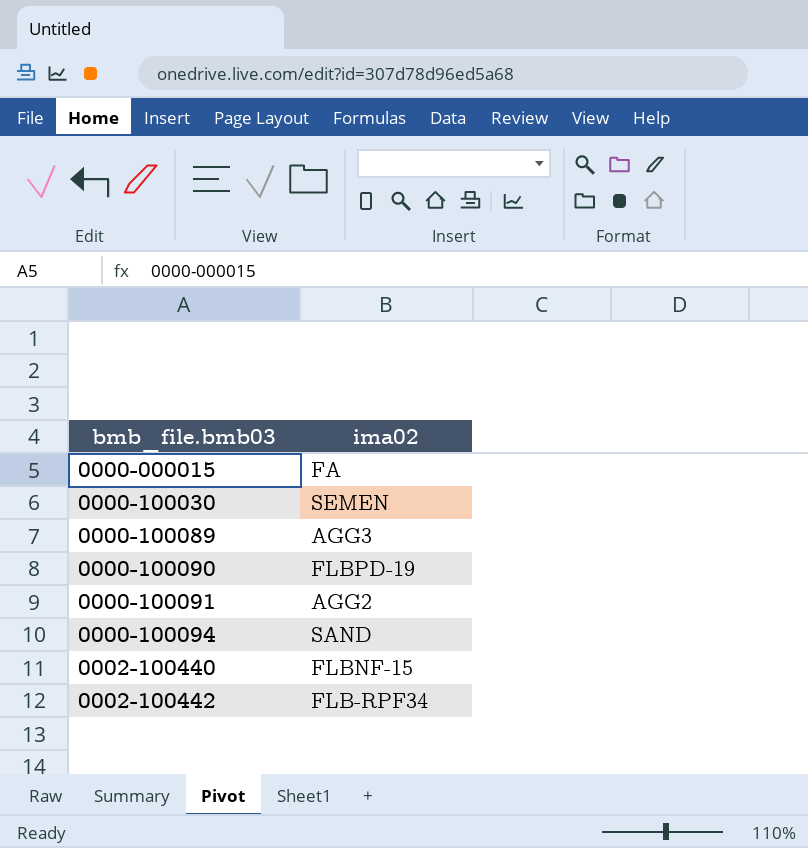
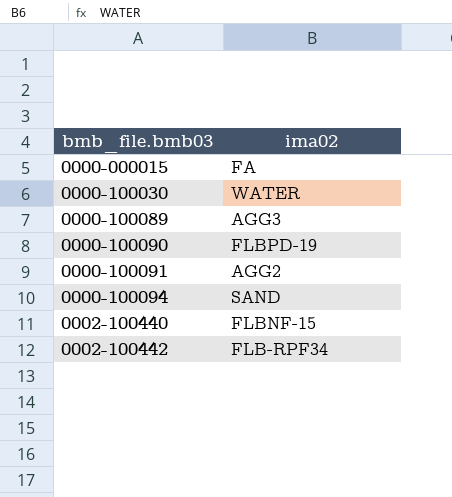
0000-100030 | ima02: SEMEN -> WATER

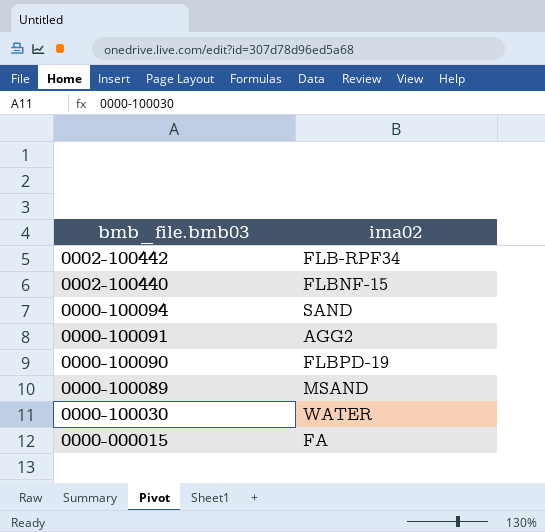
row order: bmb_file.bmb03 ascending -> bmb_file.bmb03 descending
0000-100089 | ima02: AGG3 -> MSAND

